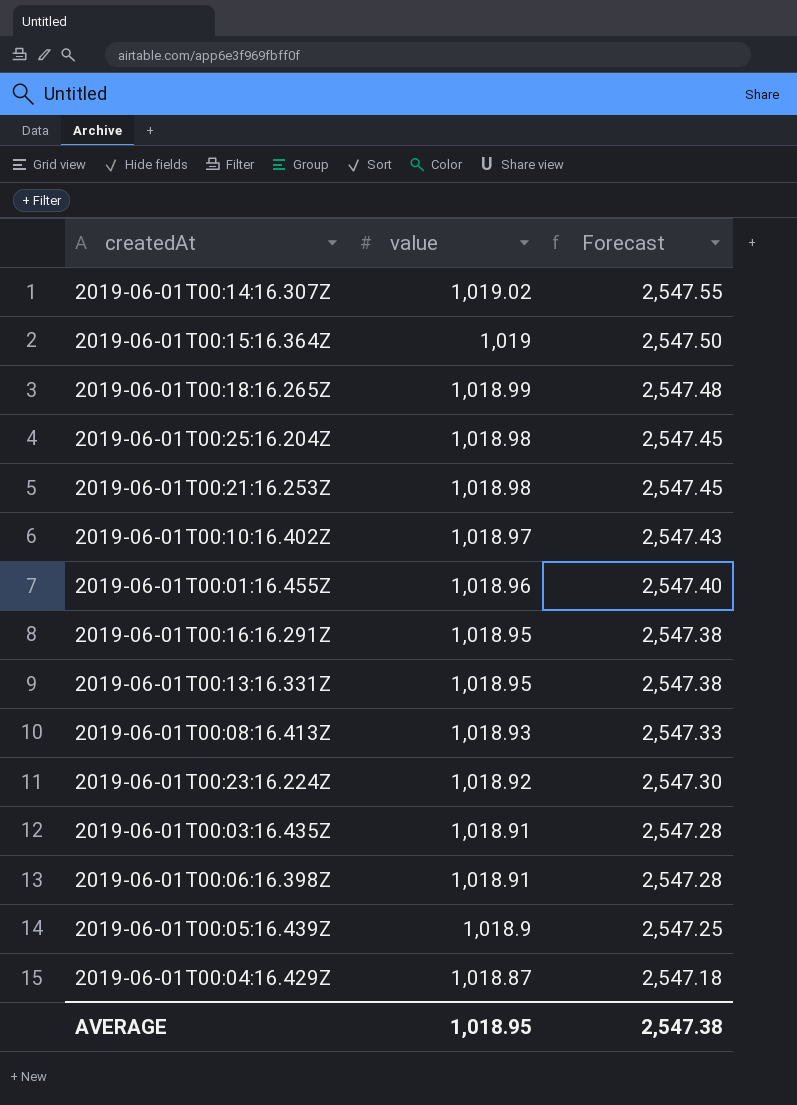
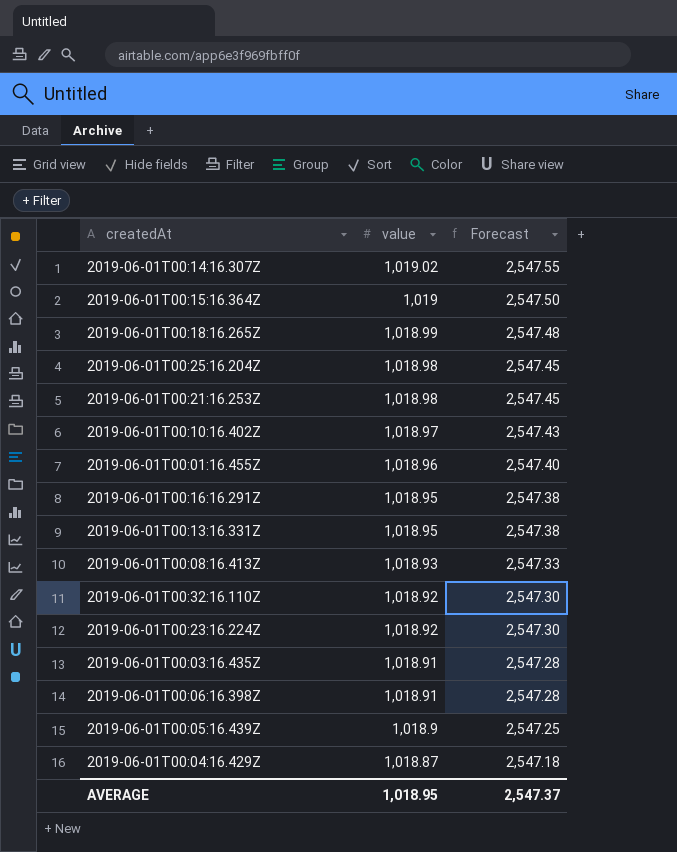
row 2019-06-01T00:32:16.110Z: none -> 1,018.92 | 2,547.30
AVERAGE | Forecast: 2,547.38 -> 2,547.37

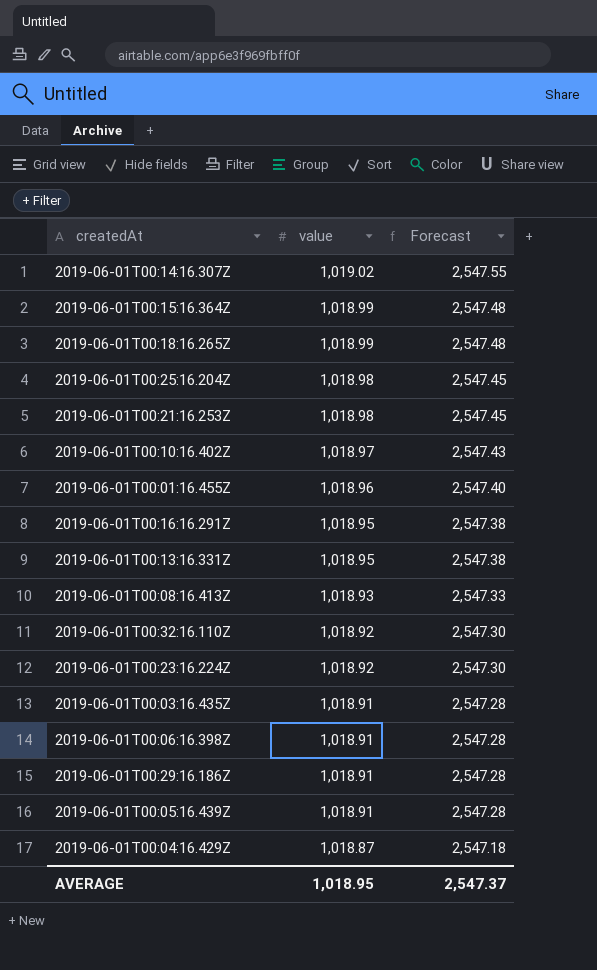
2019-06-01T00:15:16.364Z | value: 1,019 -> 1,018.99
2019-06-01T00:15:16.364Z | Forecast: 2,547.50 -> 2,547.48
row 2019-06-01T00:29:16.186Z: none -> 1,018.91 | 2,547.28
2019-06-01T00:05:16.439Z | value: 1,018.9 -> 1,018.91
2019-06-01T00:05:16.439Z | Forecast: 2,547.25 -> 2,547.28

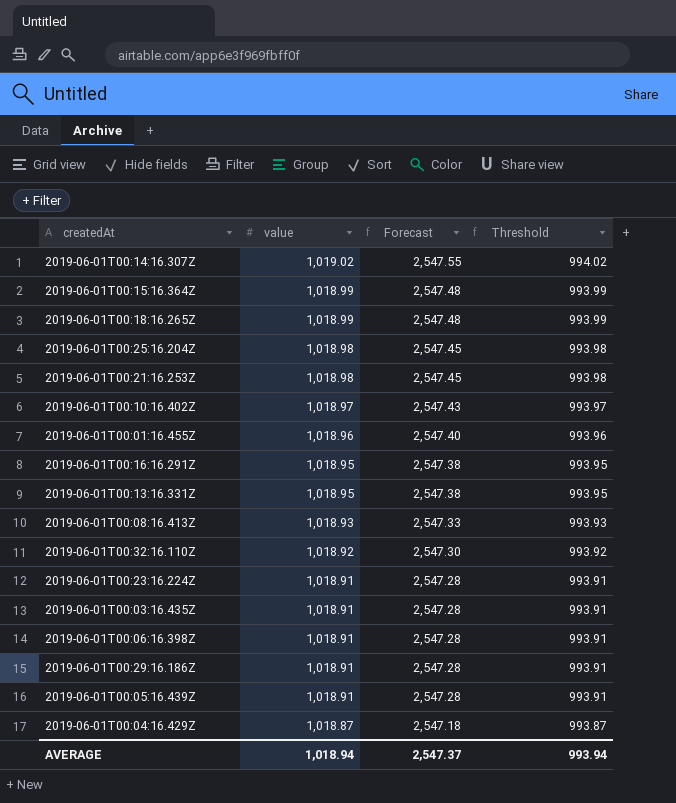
column Threshold | formula: none -> [value] - 25
2019-06-01T00:23:16.224Z | value: 1,018.92 -> 1,018.91
2019-06-01T00:23:16.224Z | Forecast: 2,547.30 -> 2,547.28
AVERAGE | value: 1,018.95 -> 1,018.94

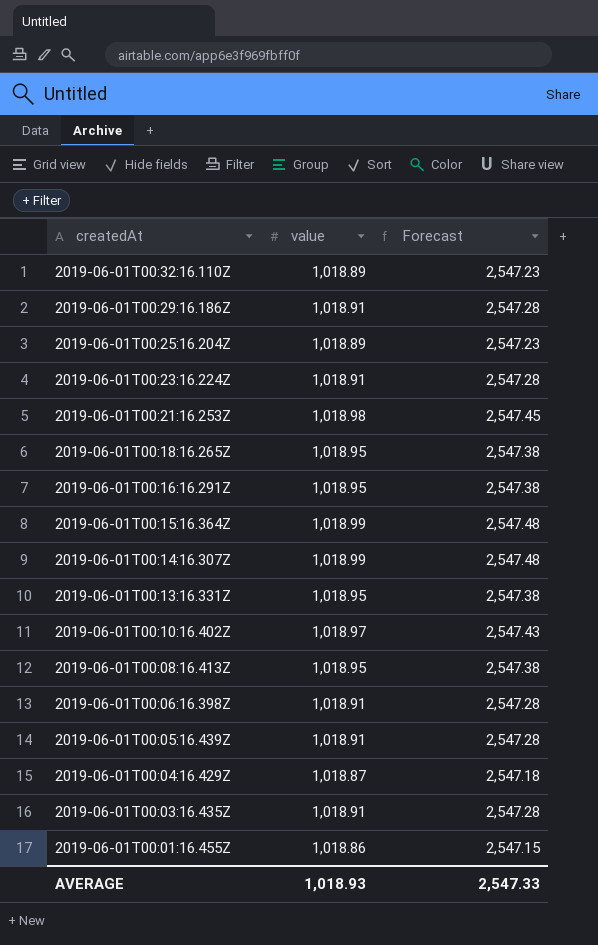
row order: value descending -> createdAt descending
column Threshold | formula: [value] - 25 -> none
2019-06-01T00:32:16.110Z | value: 1,018.92 -> 1,018.89
2019-06-01T00:32:16.110Z | Forecast: 2,547.30 -> 2,547.23
2019-06-01T00:25:16.204Z | value: 1,018.98 -> 1,018.89
2019-06-01T00:25:16.204Z | Forecast: 2,547.45 -> 2,547.23
2019-06-01T00:18:16.265Z | value: 1,018.99 -> 1,018.95
2019-06-01T00:18:16.265Z | Forecast: 2,547.48 -> 2,547.38
2019-06-01T00:14:16.307Z | value: 1,019.02 -> 1,018.99
2019-06-01T00:14:16.307Z | Forecast: 2,547.55 -> 2,547.48
2019-06-01T00:08:16.413Z | value: 1,018.93 -> 1,018.95
2019-06-01T00:08:16.413Z | Forecast: 2,547.33 -> 2,547.38
2019-06-01T00:01:16.455Z | value: 1,018.96 -> 1,018.86
2019-06-01T00:01:16.455Z | Forecast: 2,547.40 -> 2,547.15
AVERAGE | value: 1,018.94 -> 1,018.93
AVERAGE | Forecast: 2,547.37 -> 2,547.33

